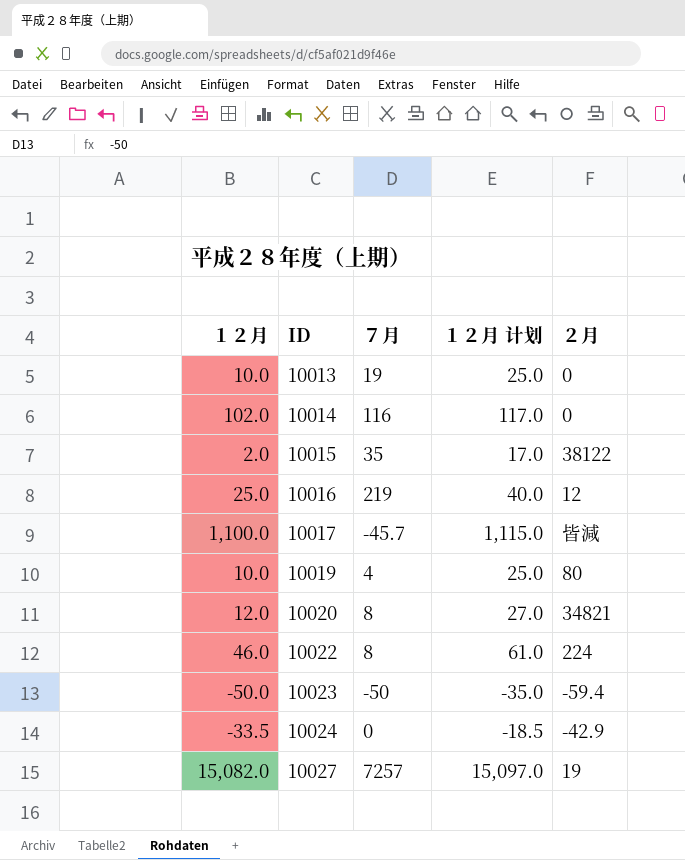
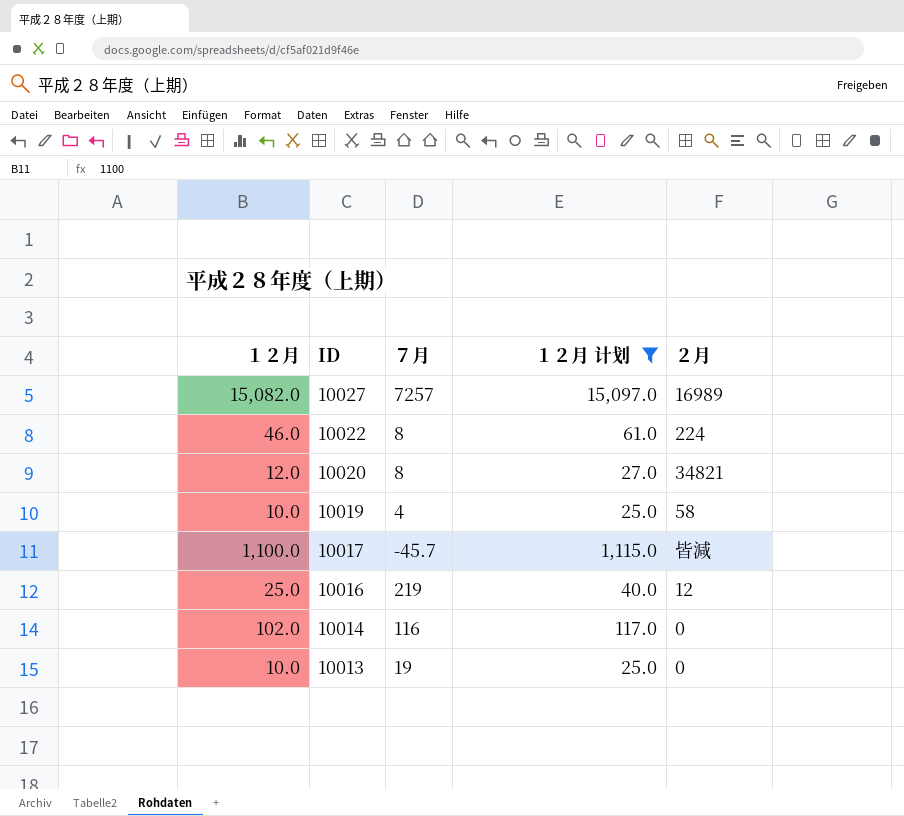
filter: none -> １２月 计划 >= 25.0
row order: ID ascending -> ID descending
10027 | ２月: 19 -> 16989
10019 | ２月: 80 -> 58

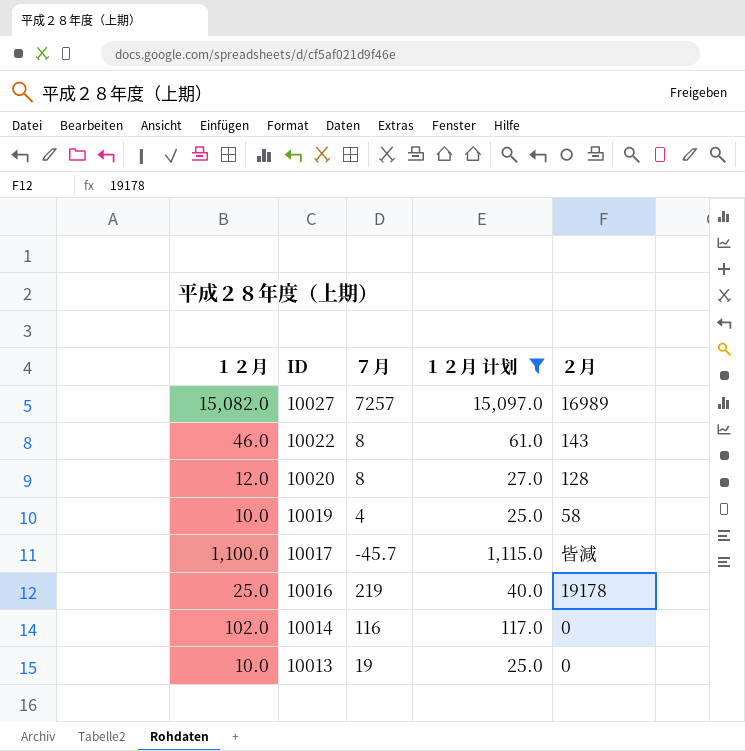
10022 | ２月: 224 -> 143
10020 | ２月: 34821 -> 128
10016 | ２月: 12 -> 19178

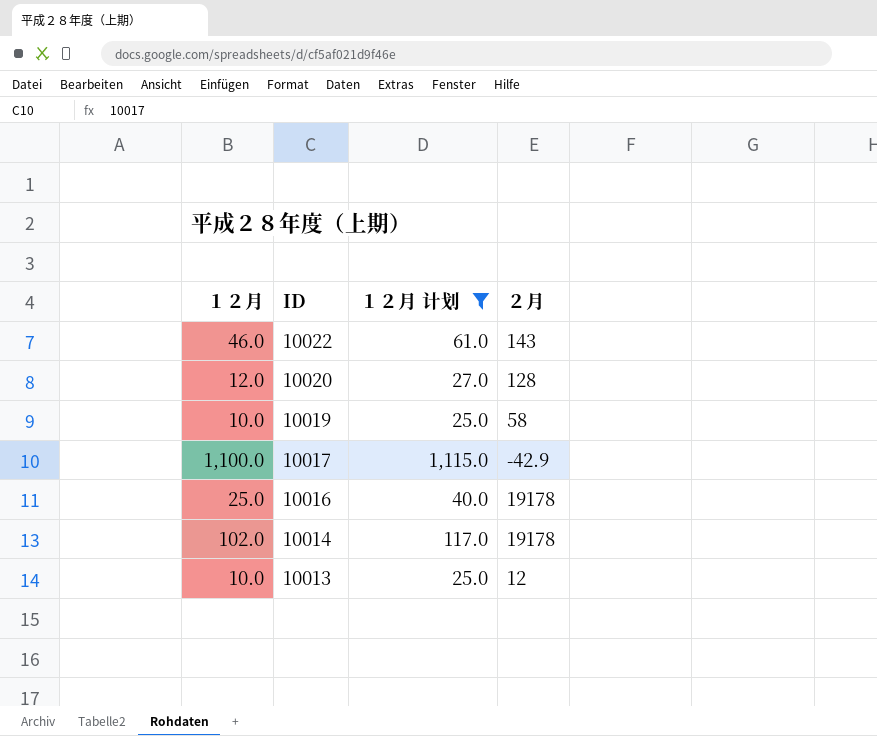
column ７月 | position: 3 -> none
row 10027: 15,082.0 | 7257 | 15,097.0 | 16989 -> none
10017 | ２月: 皆減 -> -42.9
10014 | ２月: 0 -> 19178
10013 | ２月: 0 -> 12

